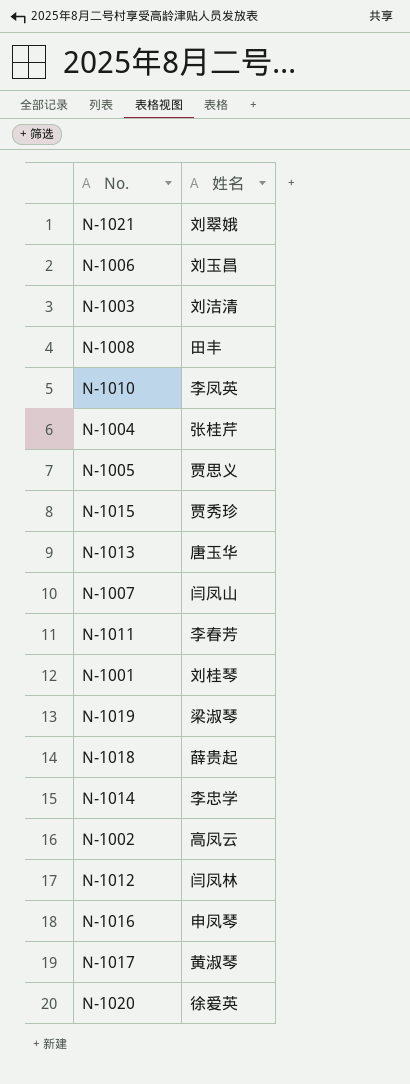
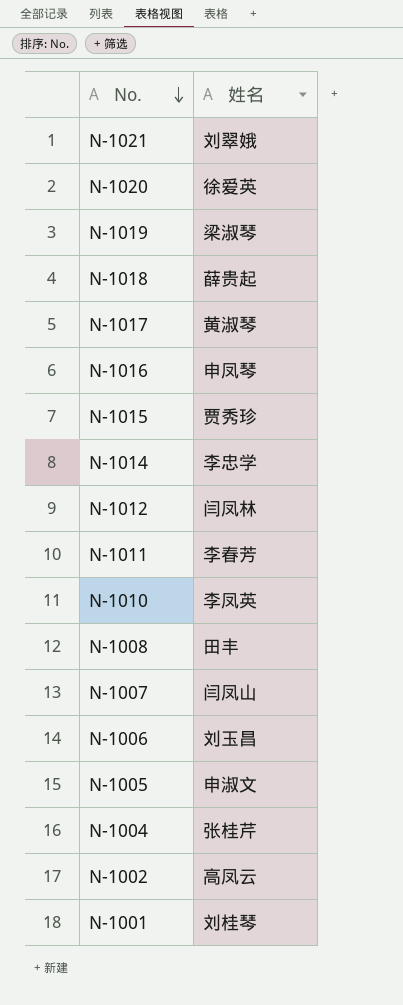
row order: none -> No. descending
row N-1003: 刘洁清 -> none
row N-1013: 唐玉华 -> none
N-1005 | 姓名: 贾思义 -> 申淑文

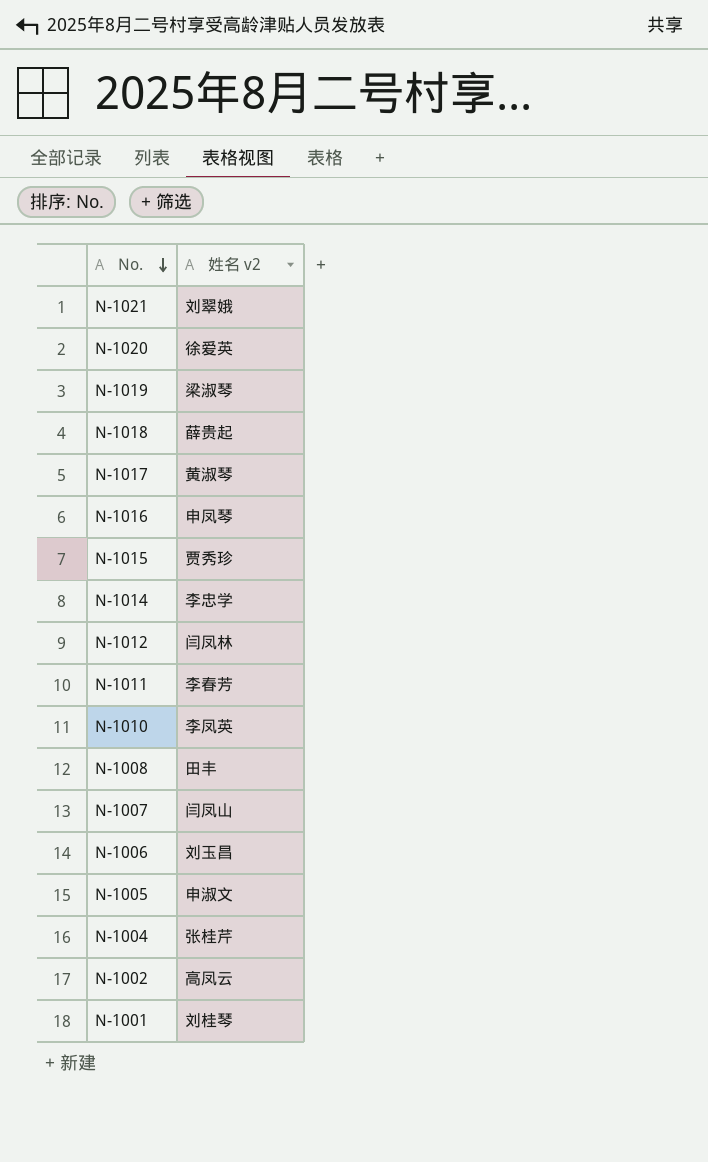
column name: 姓名 -> 姓名 v2

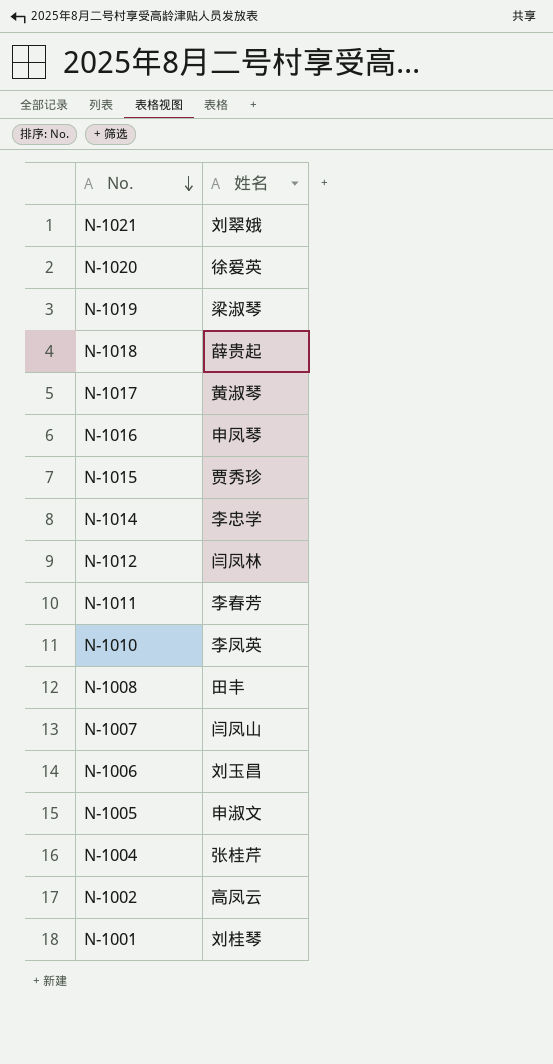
column name: 姓名 v2 -> 姓名

